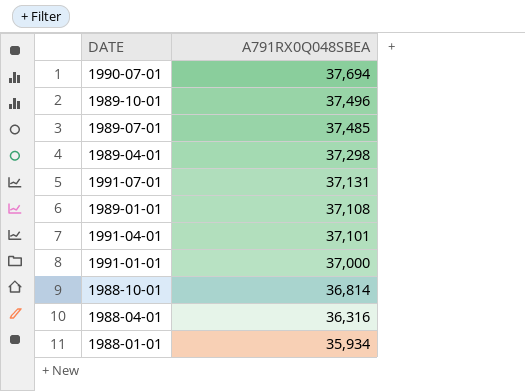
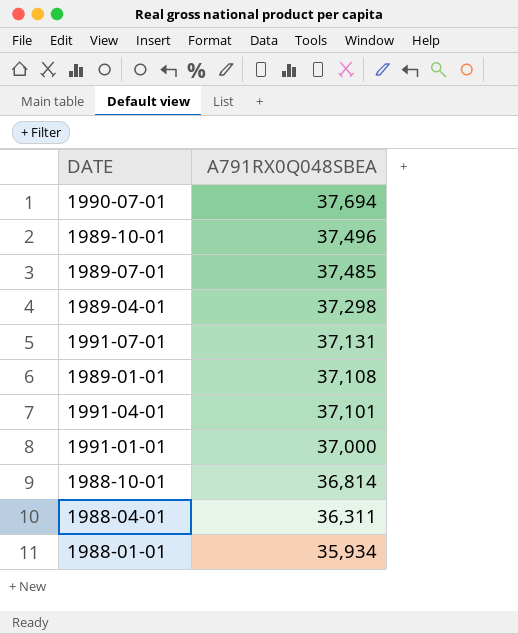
1988-04-01 | A791RX0Q048SBEA: 36,316 -> 36,311

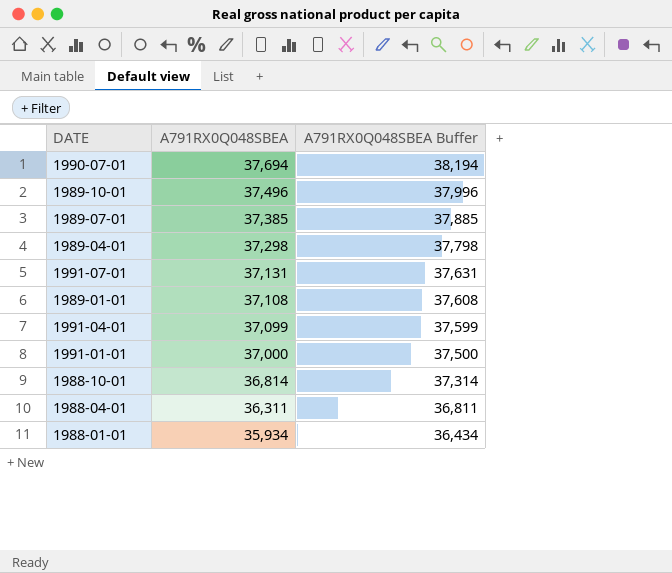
column A791RX0Q048SBEA Buffer | formula: none -> [A791RX0Q048SBEA] + 500
1989-07-01 | A791RX0Q048SBEA: 37,485 -> 37,385
1991-04-01 | A791RX0Q048SBEA: 37,101 -> 37,099

